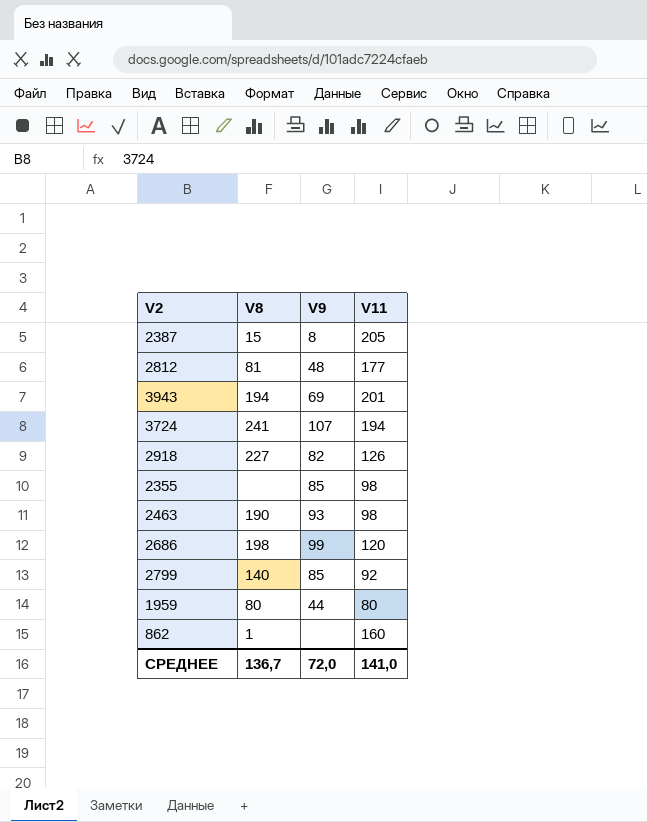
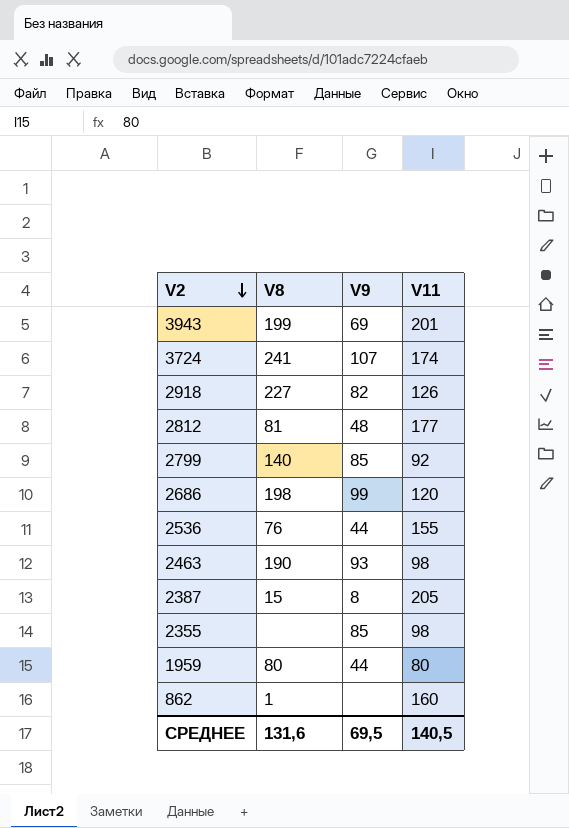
row order: none -> V2 descending
3943 | V8: 194 -> 199
3724 | V11: 194 -> 174
row 2536: none -> 76 | 44 | 155
СРЕДНЕЕ | V8: 136,7 -> 131,6
СРЕДНЕЕ | V9: 72,0 -> 69,5
СРЕДНЕЕ | V11: 141,0 -> 140,5

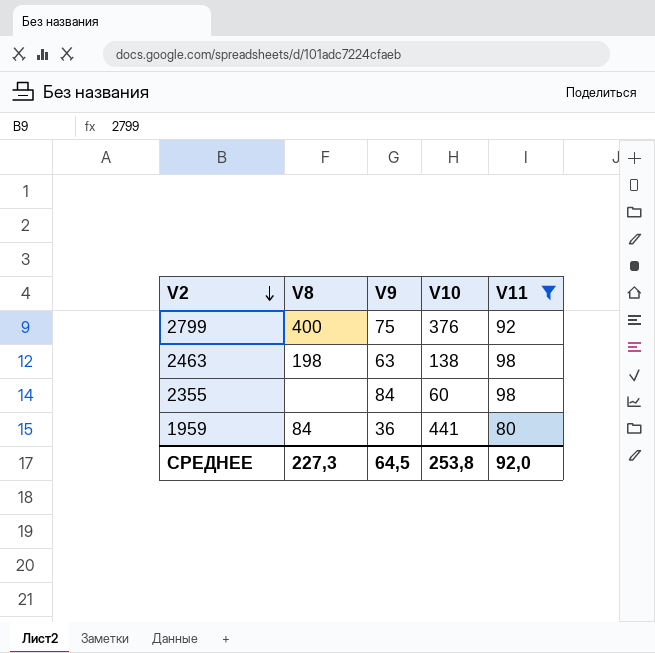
filter: none -> V11 <= 98
column V10 | position: none -> 4
2799 | V8: 140 -> 400
2799 | V9: 85 -> 75
2463 | V8: 190 -> 198
2463 | V9: 93 -> 63
2355 | V9: 85 -> 84
1959 | V8: 80 -> 84
1959 | V9: 44 -> 36
СРЕДНЕЕ | V8: 131,6 -> 227,3
СРЕДНЕЕ | V9: 69,5 -> 64,5
СРЕДНЕЕ | V11: 140,5 -> 92,0

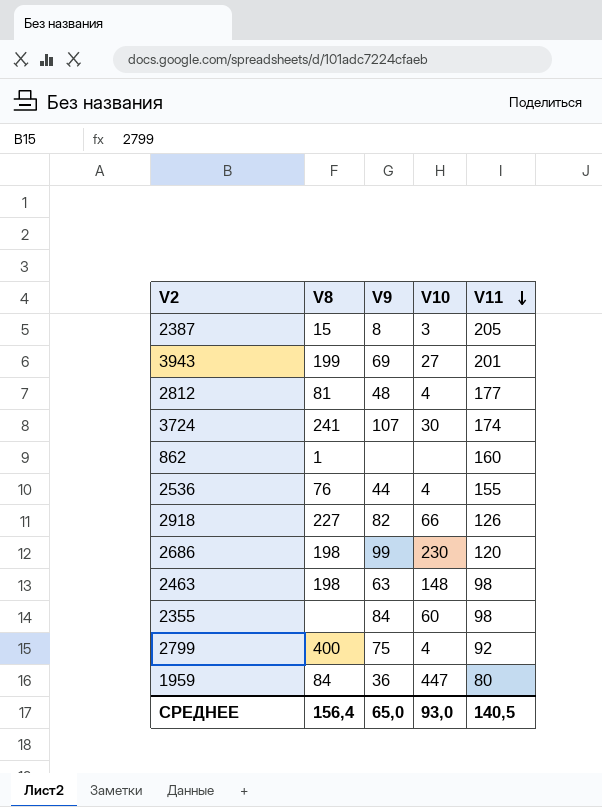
filter: V11 <= 98 -> none
row order: V2 descending -> V11 descending
2463 | V10: 138 -> 148
2799 | V10: 376 -> 4
1959 | V10: 441 -> 447
СРЕДНЕЕ | V8: 227,3 -> 156,4
СРЕДНЕЕ | V9: 64,5 -> 65,0
СРЕДНЕЕ | V10: 253,8 -> 93,0
СРЕДНЕЕ | V11: 92,0 -> 140,5

